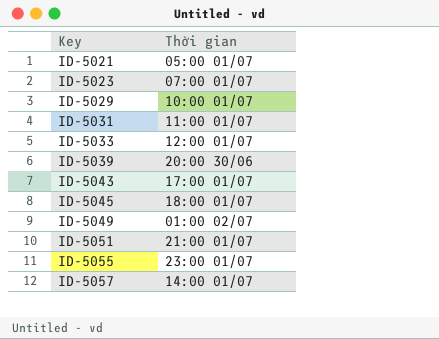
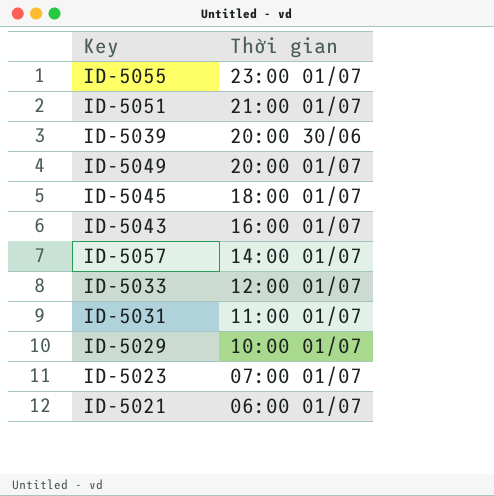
row order: Key ascending -> Thời gian descending
ID-5049 | Thời gian: 01:00 02/07 -> 20:00 01/07
ID-5043 | Thời gian: 17:00 01/07 -> 16:00 01/07
ID-5021 | Thời gian: 05:00 01/07 -> 06:00 01/07

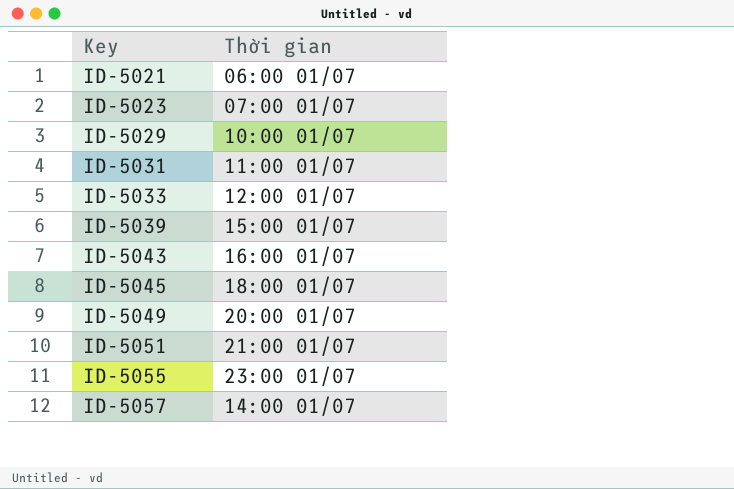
row order: Thời gian descending -> Key ascending
ID-5039 | Thời gian: 20:00 30/06 -> 15:00 01/07

